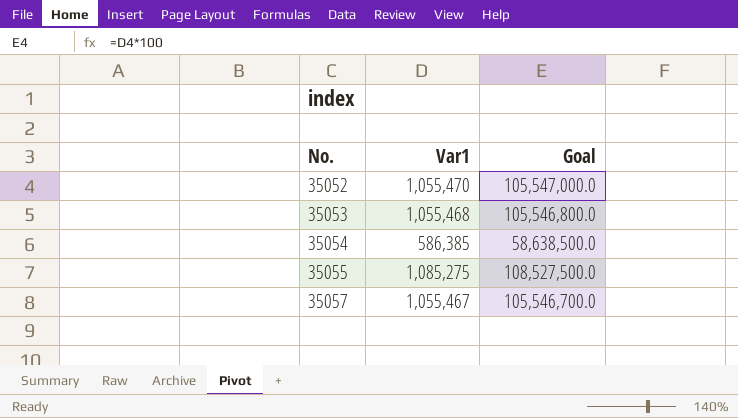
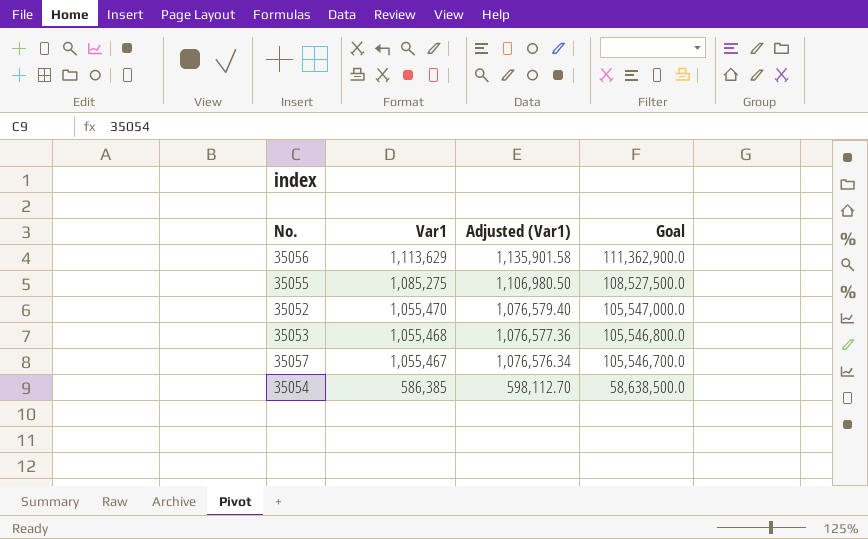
row order: No. ascending -> Var1 descending
column Adjusted (Var1) | formula: none -> [Var1] * 1.02
row 35056: none -> 1,113,629 | 1,135,901.58 | 111,362,900.0

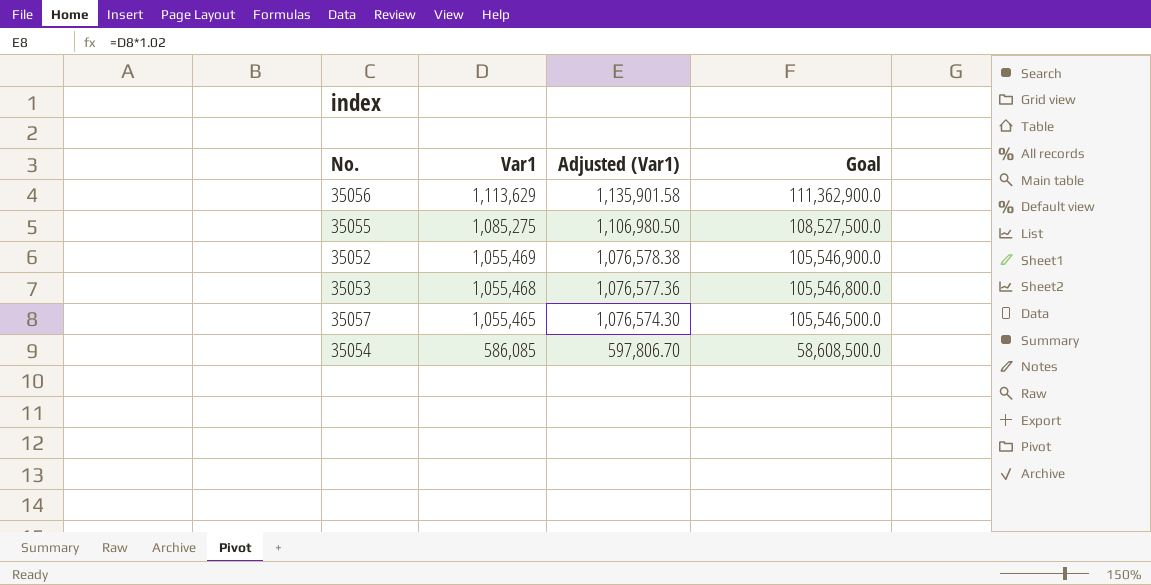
35052 | Var1: 1,055,470 -> 1,055,469
35052 | Adjusted (Var1): 1,076,579.40 -> 1,076,578.38
35052 | Goal: 105,547,000.0 -> 105,546,900.0
35057 | Var1: 1,055,467 -> 1,055,465
35057 | Adjusted (Var1): 1,076,576.34 -> 1,076,574.30
35057 | Goal: 105,546,700.0 -> 105,546,500.0
35054 | Var1: 586,385 -> 586,085
35054 | Adjusted (Var1): 598,112.70 -> 597,806.70
35054 | Goal: 58,638,500.0 -> 58,608,500.0

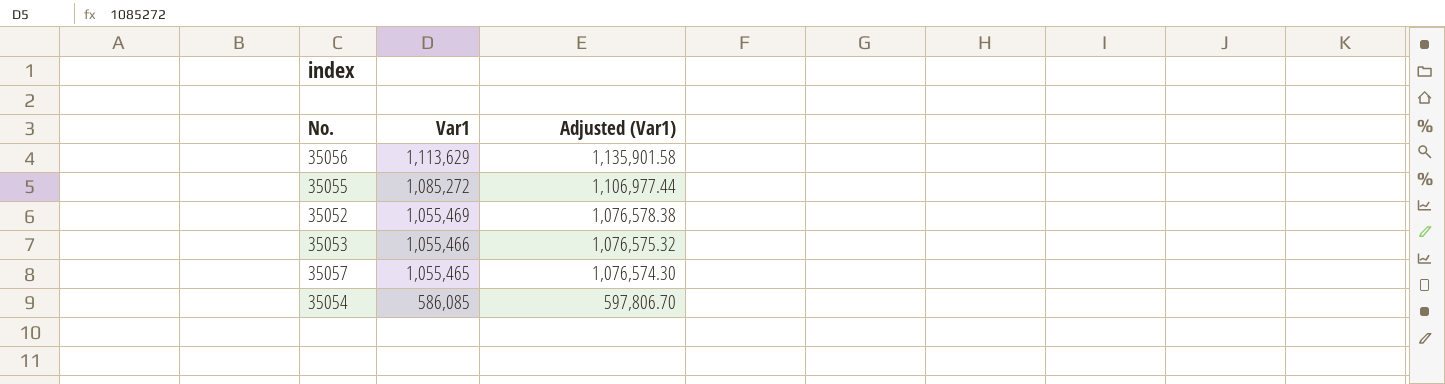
column Goal | formula: [Var1] * 100 -> none
35055 | Var1: 1,085,275 -> 1,085,272
35055 | Adjusted (Var1): 1,106,980.50 -> 1,106,977.44
35053 | Var1: 1,055,468 -> 1,055,466
35053 | Adjusted (Var1): 1,076,577.36 -> 1,076,575.32

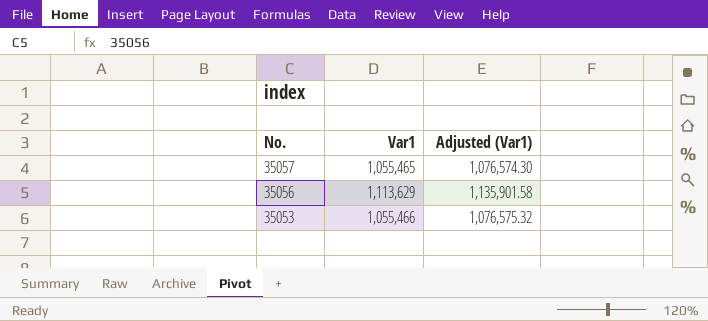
row order: Var1 descending -> No. descending
row 35055: 1,085,272 | 1,106,977.44 -> none
row 35052: 1,055,469 | 1,076,578.38 -> none
row 35054: 586,085 | 597,806.70 -> none

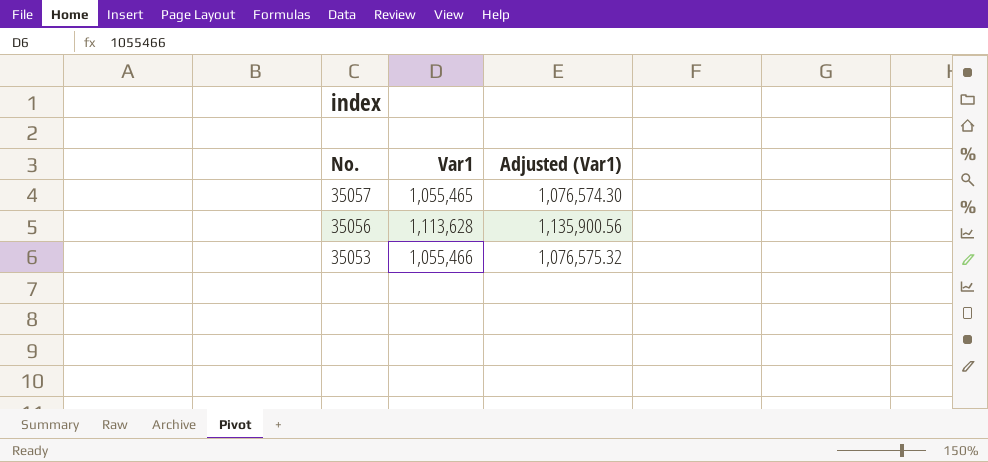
35056 | Var1: 1,113,629 -> 1,113,628
35056 | Adjusted (Var1): 1,135,901.58 -> 1,135,900.56

